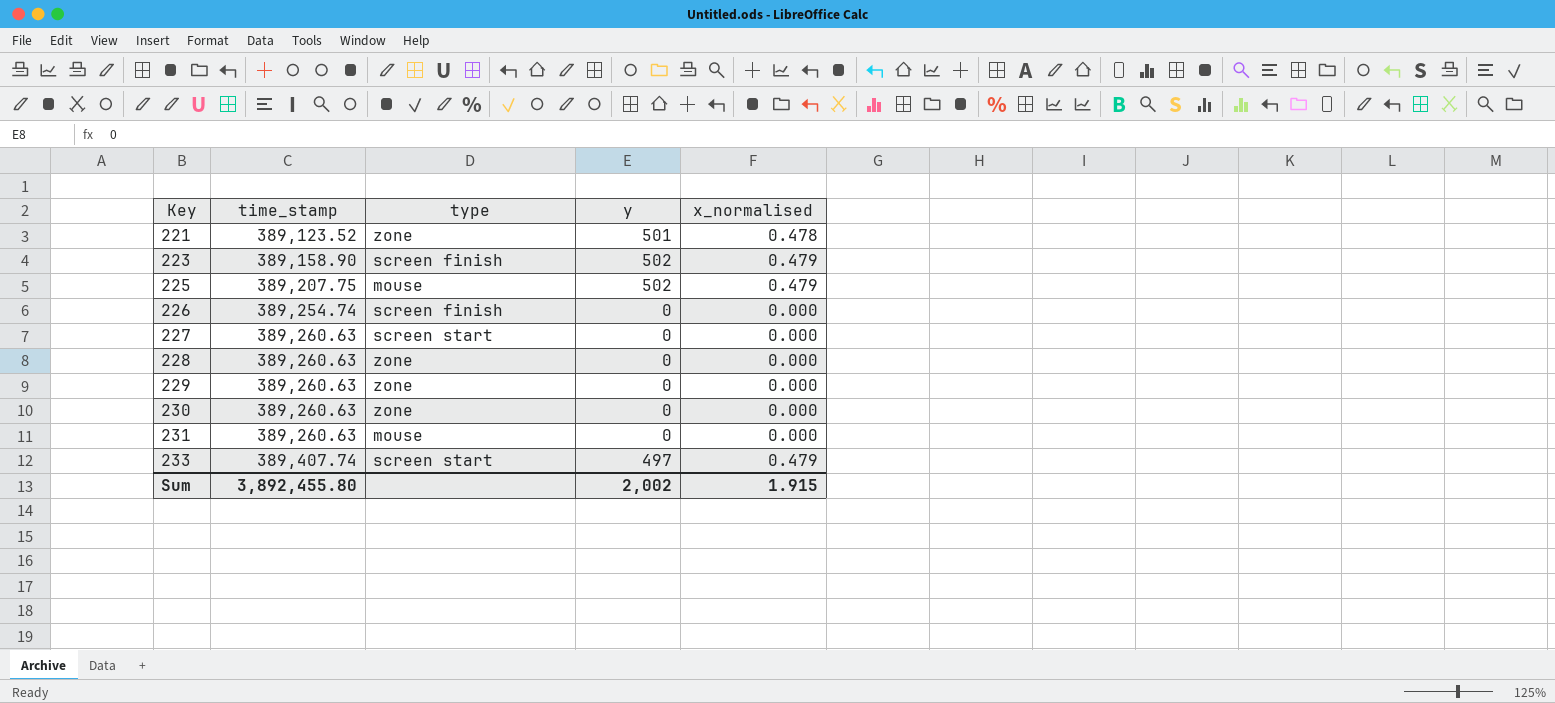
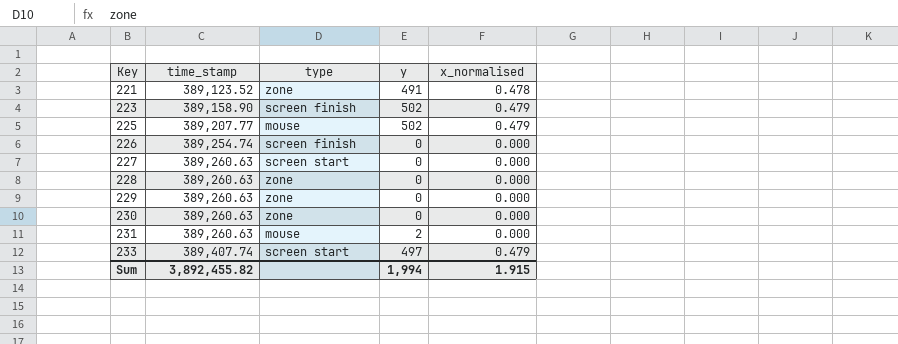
221 | y: 501 -> 491
225 | time_stamp: 389,207.75 -> 389,207.77
231 | y: 0 -> 2
Sum | time_stamp: 3,892,455.80 -> 3,892,455.82
Sum | y: 2,002 -> 1,994

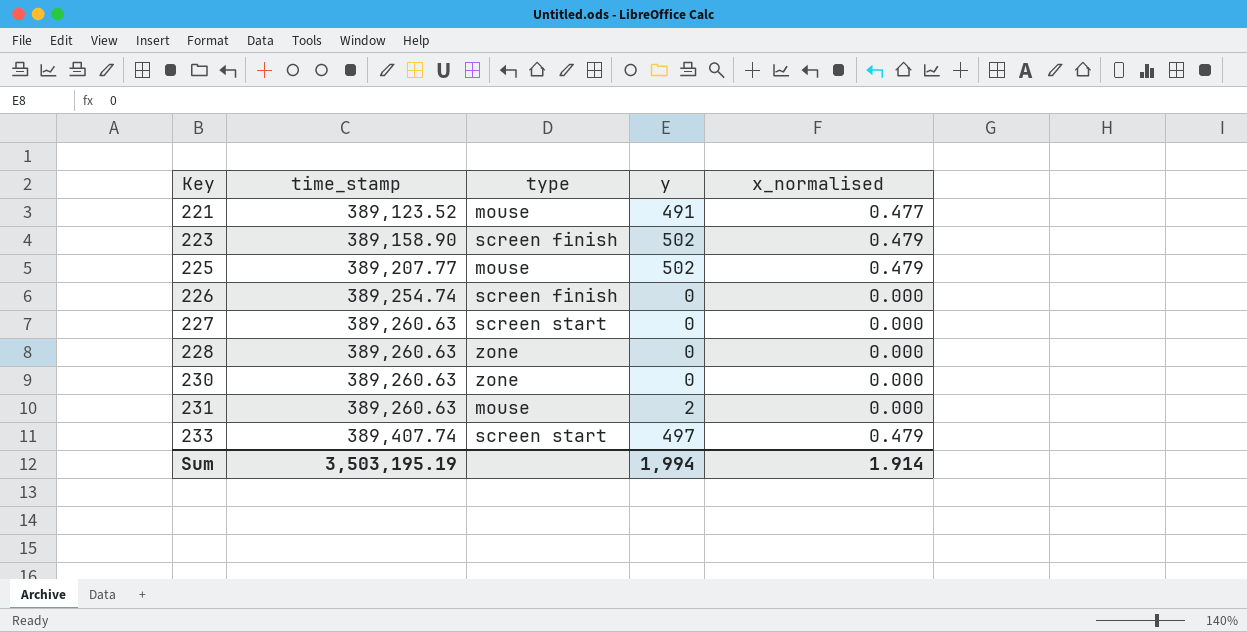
row 229: 389,260.63 | zone | 0 | 0.000 -> none
221 | type: zone -> mouse
221 | x_normalised: 0.478 -> 0.477
Sum | time_stamp: 3,892,455.82 -> 3,503,195.19
Sum | x_normalised: 1.915 -> 1.914

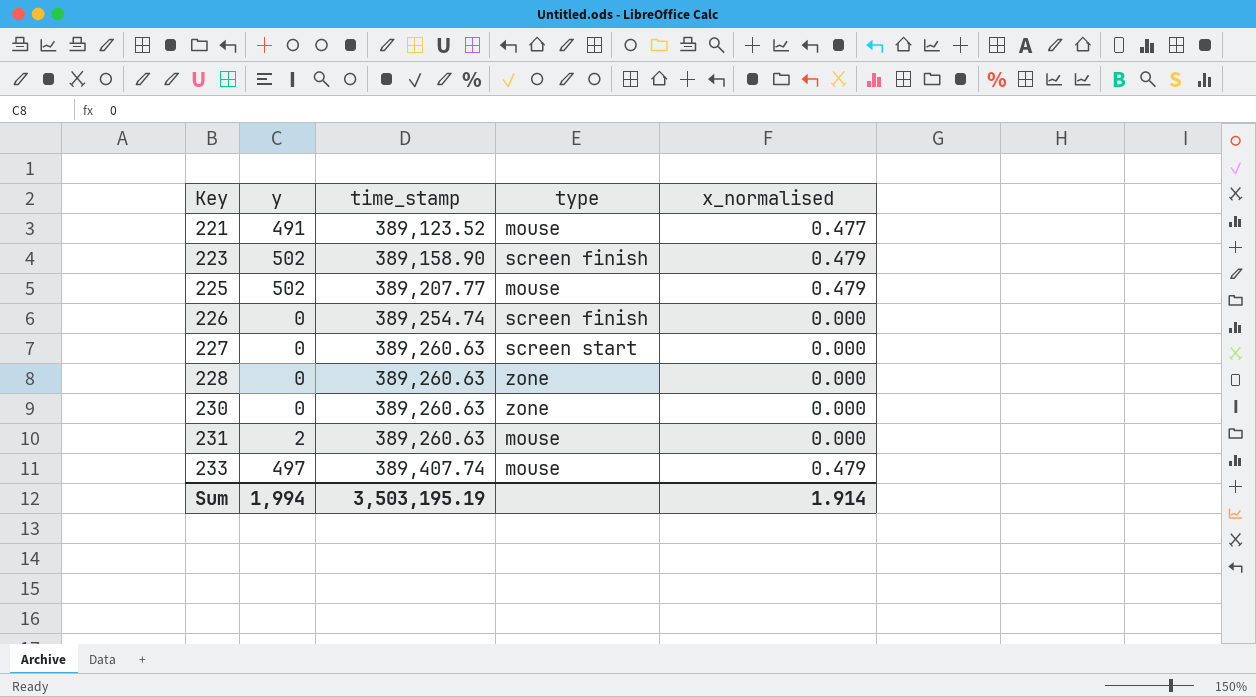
column y | position: 4 -> 2
233 | type: screen start -> mouse

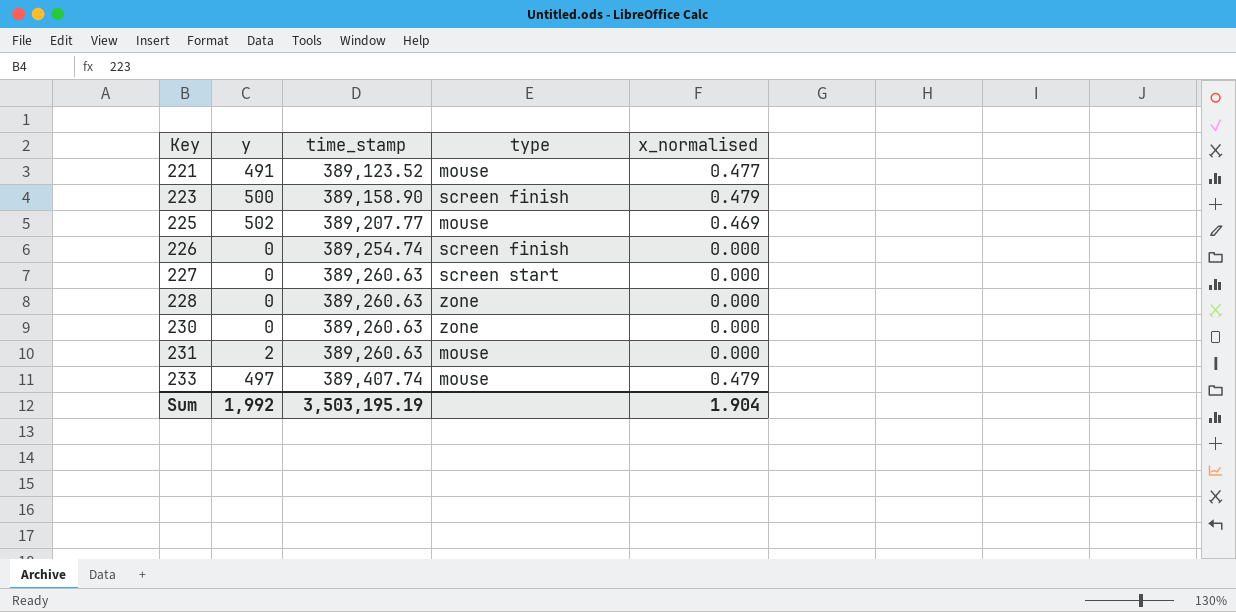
223 | y: 502 -> 500
225 | x_normalised: 0.479 -> 0.469
Sum | y: 1,994 -> 1,992
Sum | x_normalised: 1.914 -> 1.904

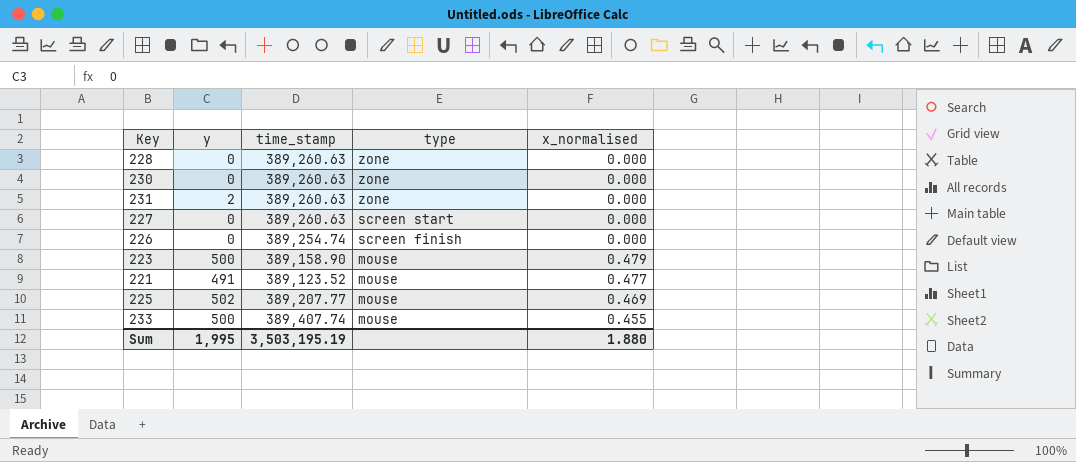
row order: Key ascending -> type descending
231 | type: mouse -> zone
223 | type: screen finish -> mouse
233 | y: 497 -> 500
233 | x_normalised: 0.479 -> 0.455
Sum | y: 1,992 -> 1,995
Sum | x_normalised: 1.904 -> 1.880

